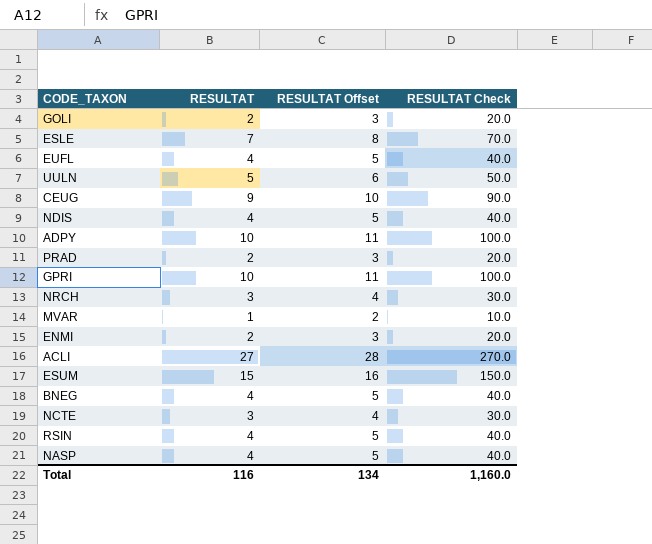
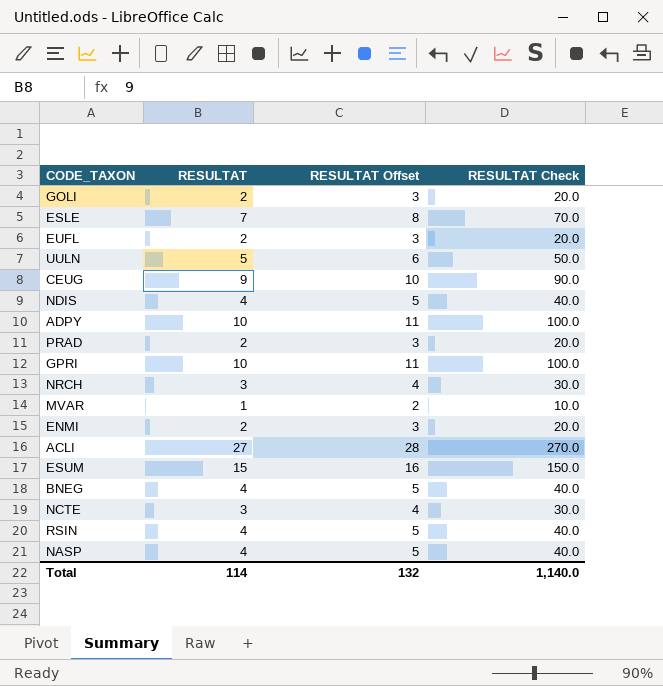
EUFL | RESULTAT: 4 -> 2
EUFL | RESULTAT Offset: 5 -> 3
EUFL | RESULTAT Check: 40.0 -> 20.0
Total | RESULTAT: 116 -> 114
Total | RESULTAT Offset: 134 -> 132
Total | RESULTAT Check: 1,160.0 -> 1,140.0

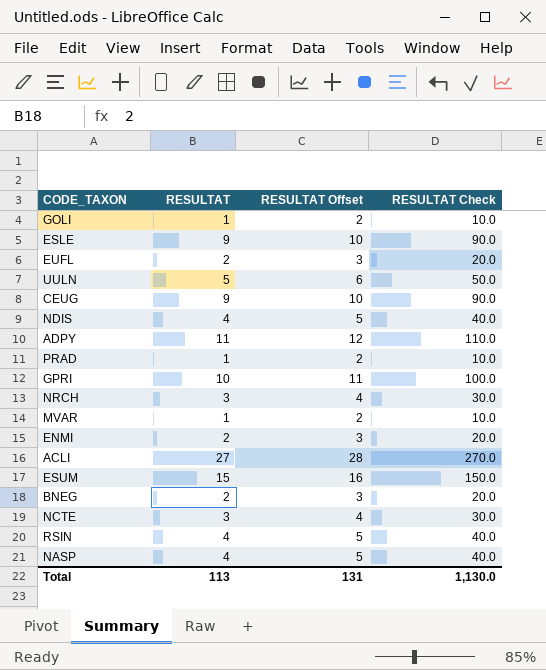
GOLI | RESULTAT: 2 -> 1
GOLI | RESULTAT Offset: 3 -> 2
GOLI | RESULTAT Check: 20.0 -> 10.0
ESLE | RESULTAT: 7 -> 9
ESLE | RESULTAT Offset: 8 -> 10
ESLE | RESULTAT Check: 70.0 -> 90.0
ADPY | RESULTAT: 10 -> 11
ADPY | RESULTAT Offset: 11 -> 12
ADPY | RESULTAT Check: 100.0 -> 110.0
PRAD | RESULTAT: 2 -> 1
PRAD | RESULTAT Offset: 3 -> 2
PRAD | RESULTAT Check: 20.0 -> 10.0
BNEG | RESULTAT: 4 -> 2
BNEG | RESULTAT Offset: 5 -> 3
BNEG | RESULTAT Check: 40.0 -> 20.0
Total | RESULTAT: 114 -> 113
Total | RESULTAT Offset: 132 -> 131
Total | RESULTAT Check: 1,140.0 -> 1,130.0

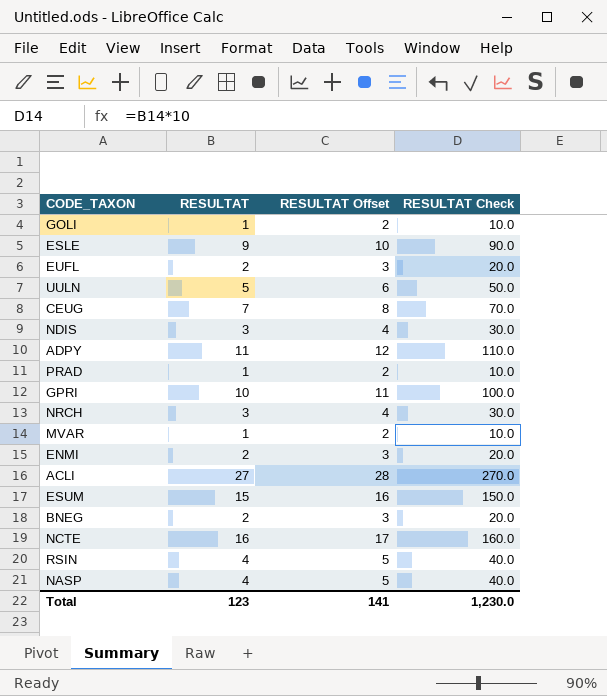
CEUG | RESULTAT: 9 -> 7
CEUG | RESULTAT Offset: 10 -> 8
CEUG | RESULTAT Check: 90.0 -> 70.0
NDIS | RESULTAT: 4 -> 3
NDIS | RESULTAT Offset: 5 -> 4
NDIS | RESULTAT Check: 40.0 -> 30.0
NCTE | RESULTAT: 3 -> 16
NCTE | RESULTAT Offset: 4 -> 17
NCTE | RESULTAT Check: 30.0 -> 160.0
Total | RESULTAT: 113 -> 123
Total | RESULTAT Offset: 131 -> 141
Total | RESULTAT Check: 1,130.0 -> 1,230.0

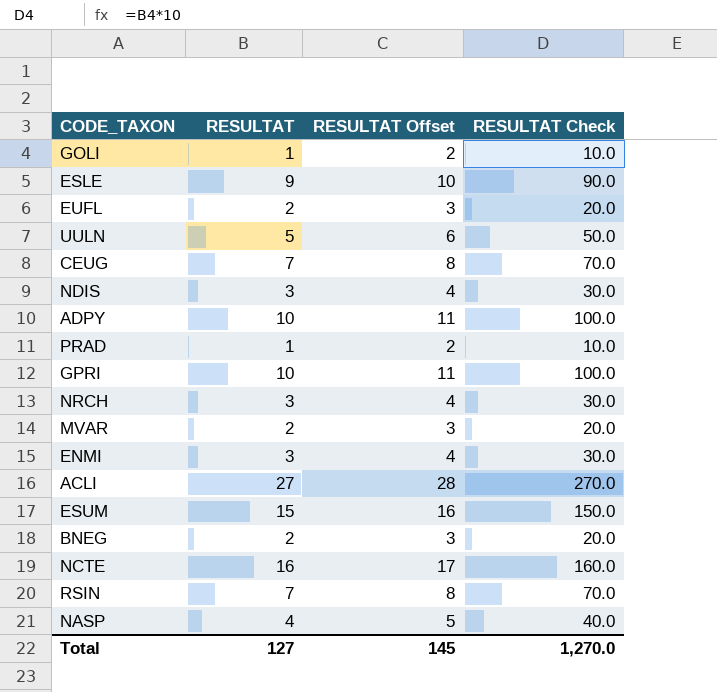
ADPY | RESULTAT: 11 -> 10
ADPY | RESULTAT Offset: 12 -> 11
ADPY | RESULTAT Check: 110.0 -> 100.0
MVAR | RESULTAT: 1 -> 2
MVAR | RESULTAT Offset: 2 -> 3
MVAR | RESULTAT Check: 10.0 -> 20.0
ENMI | RESULTAT: 2 -> 3
ENMI | RESULTAT Offset: 3 -> 4
ENMI | RESULTAT Check: 20.0 -> 30.0
RSIN | RESULTAT: 4 -> 7
RSIN | RESULTAT Offset: 5 -> 8
RSIN | RESULTAT Check: 40.0 -> 70.0
Total | RESULTAT: 123 -> 127
Total | RESULTAT Offset: 141 -> 145
Total | RESULTAT Check: 1,230.0 -> 1,270.0

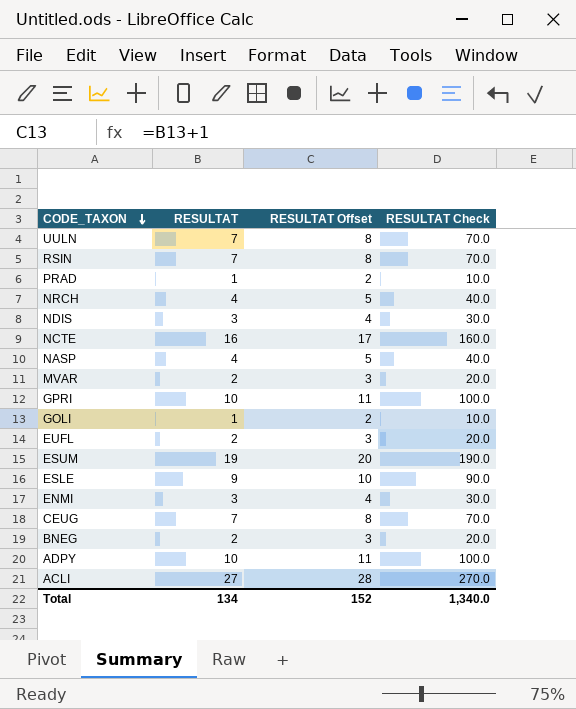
row order: none -> CODE_TAXON descending
UULN | RESULTAT: 5 -> 7
UULN | RESULTAT Offset: 6 -> 8
UULN | RESULTAT Check: 50.0 -> 70.0
NRCH | RESULTAT: 3 -> 4
NRCH | RESULTAT Offset: 4 -> 5
NRCH | RESULTAT Check: 30.0 -> 40.0
ESUM | RESULTAT: 15 -> 19
ESUM | RESULTAT Offset: 16 -> 20
ESUM | RESULTAT Check: 150.0 -> 190.0
Total | RESULTAT: 127 -> 134
Total | RESULTAT Offset: 145 -> 152
Total | RESULTAT Check: 1,270.0 -> 1,340.0

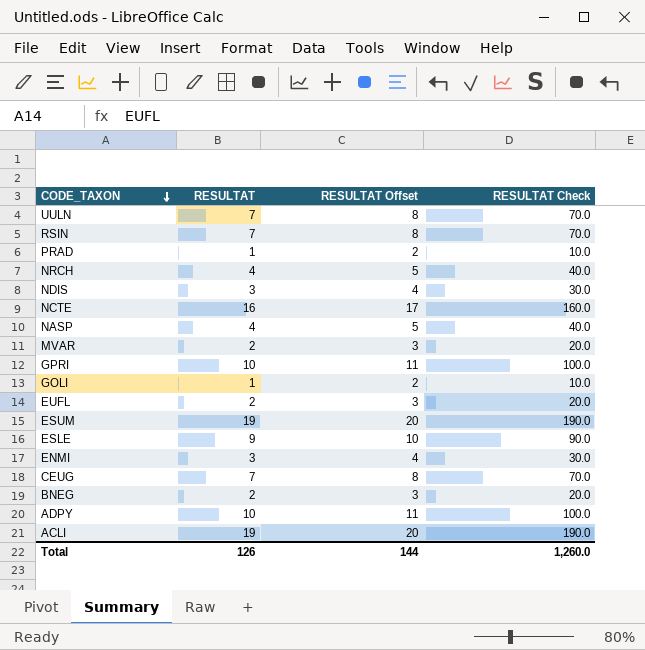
ACLI | RESULTAT: 27 -> 19
ACLI | RESULTAT Offset: 28 -> 20
ACLI | RESULTAT Check: 270.0 -> 190.0
Total | RESULTAT: 134 -> 126
Total | RESULTAT Offset: 152 -> 144
Total | RESULTAT Check: 1,340.0 -> 1,260.0

